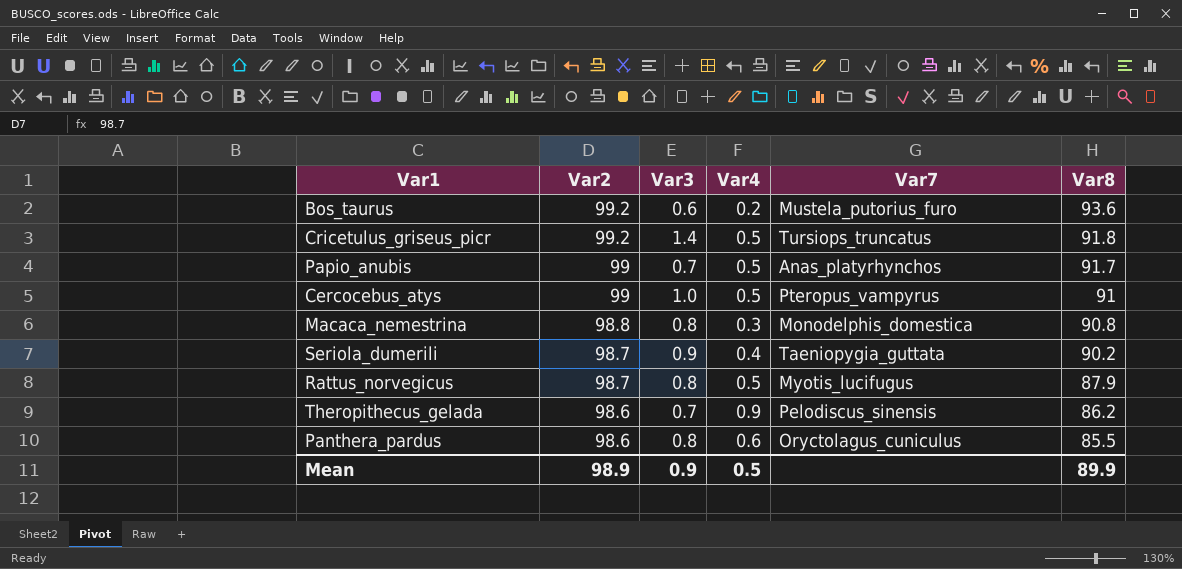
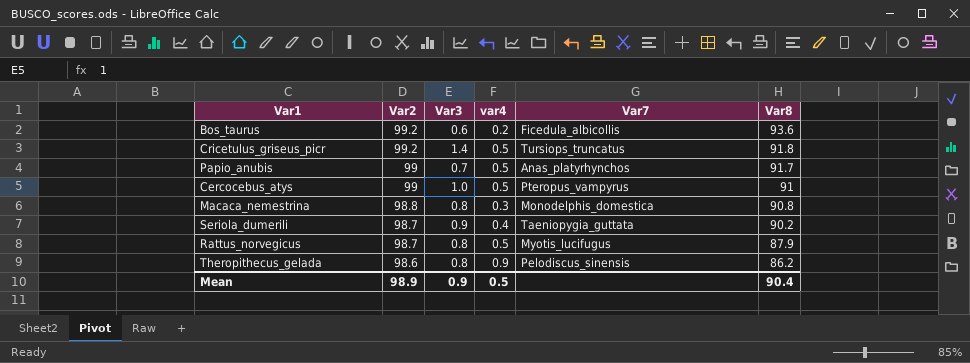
column name: Var4 -> var4
row Panthera_pardus: 98.6 | 0.8 | 0.6 | Oryctolagus_cuniculus | 85.5 -> none
Bos_taurus | Var7: Mustela_putorius_furo -> Ficedula_albicollis
Theropithecus_gelada | Var3: 0.7 -> 0.8
Mean | Var8: 89.9 -> 90.4

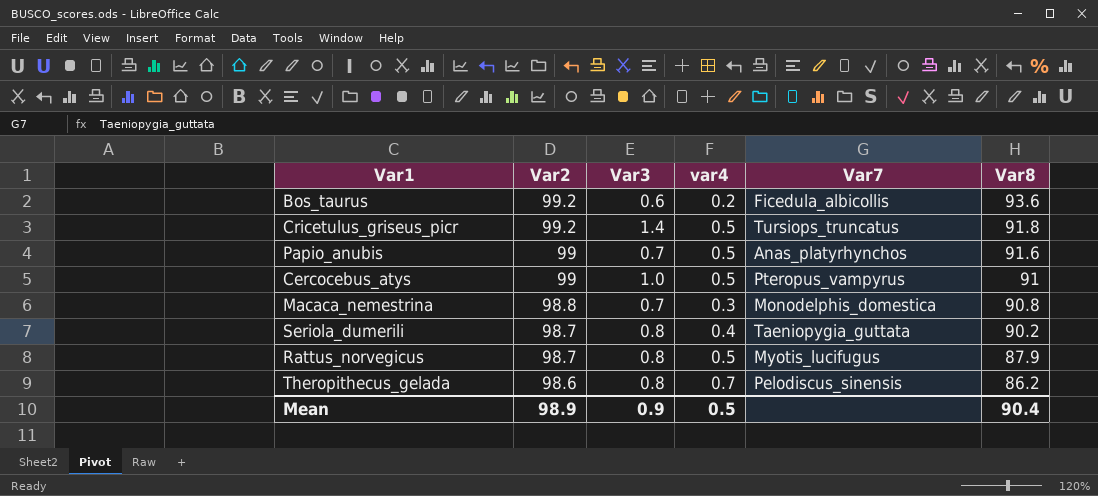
Papio_anubis | Var8: 91.7 -> 91.6
Macaca_nemestrina | Var3: 0.8 -> 0.7
Seriola_dumerili | Var3: 0.9 -> 0.8
Theropithecus_gelada | var4: 0.9 -> 0.7

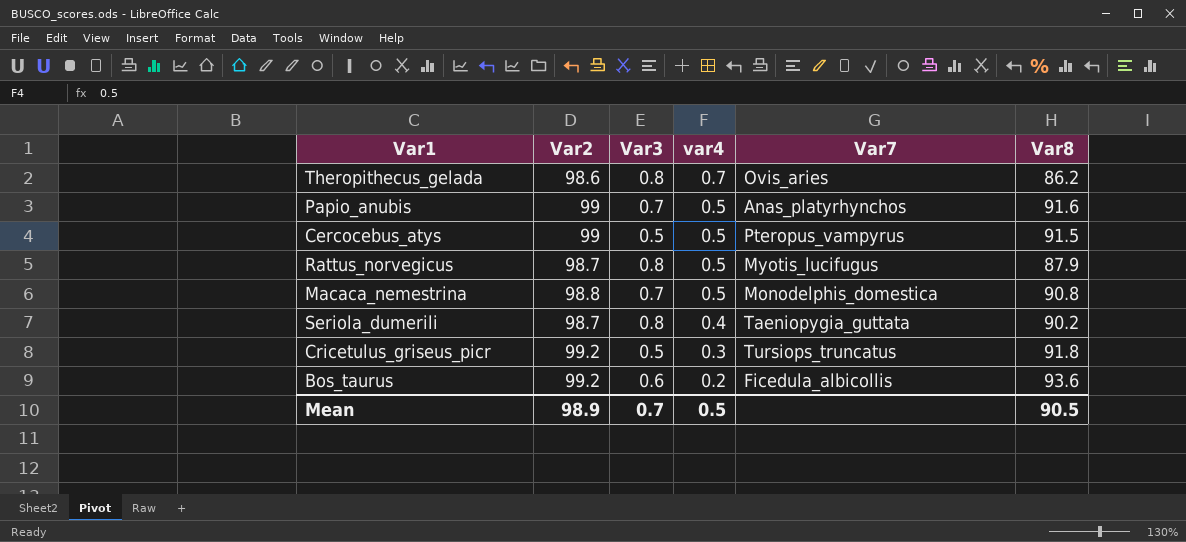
row order: Var2 descending -> var4 descending
Theropithecus_gelada | Var7: Pelodiscus_sinensis -> Ovis_aries
Cercocebus_atys | Var3: 1.0 -> 0.5
Cercocebus_atys | Var8: 91 -> 91.5
Macaca_nemestrina | var4: 0.3 -> 0.5
Cricetulus_griseus_picr | Var3: 1.4 -> 0.5
Cricetulus_griseus_picr | var4: 0.5 -> 0.3
Mean | Var3: 0.9 -> 0.7
Mean | Var8: 90.4 -> 90.5

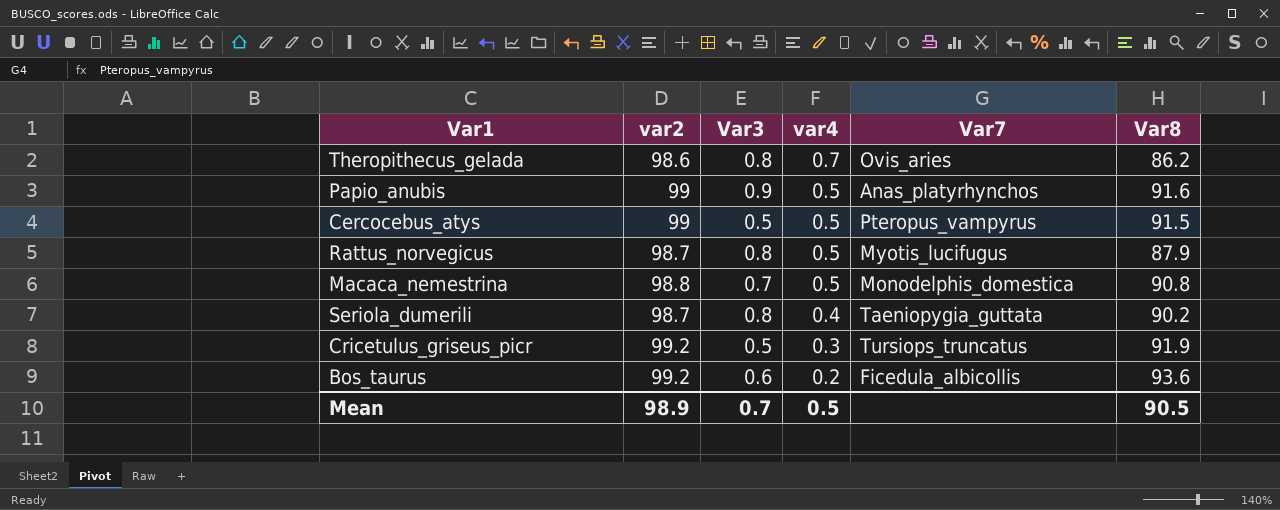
column name: Var2 -> var2
Papio_anubis | Var3: 0.7 -> 0.9
Cricetulus_griseus_picr | Var8: 91.8 -> 91.9

